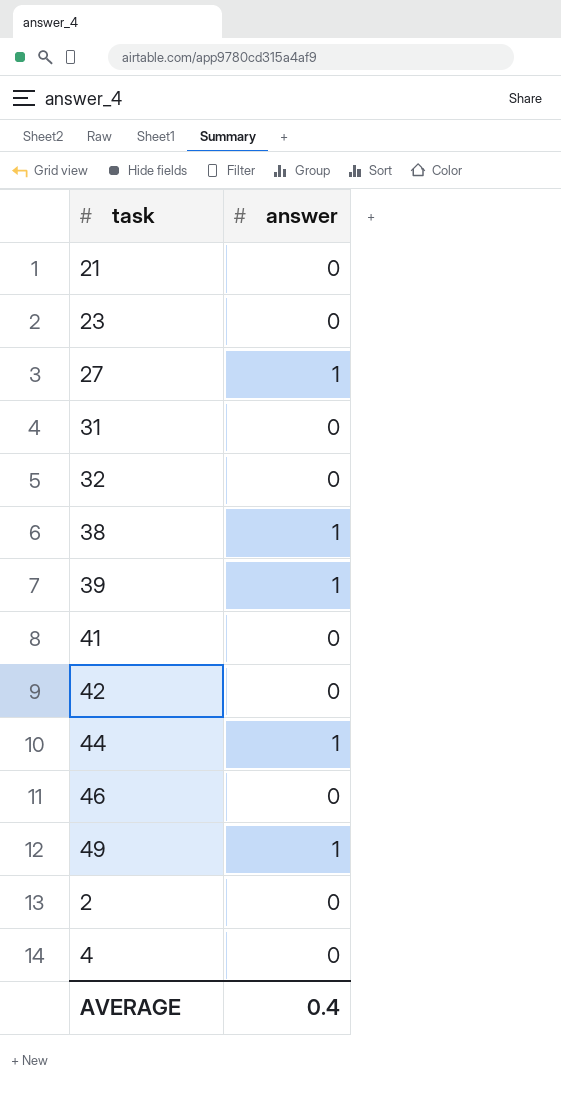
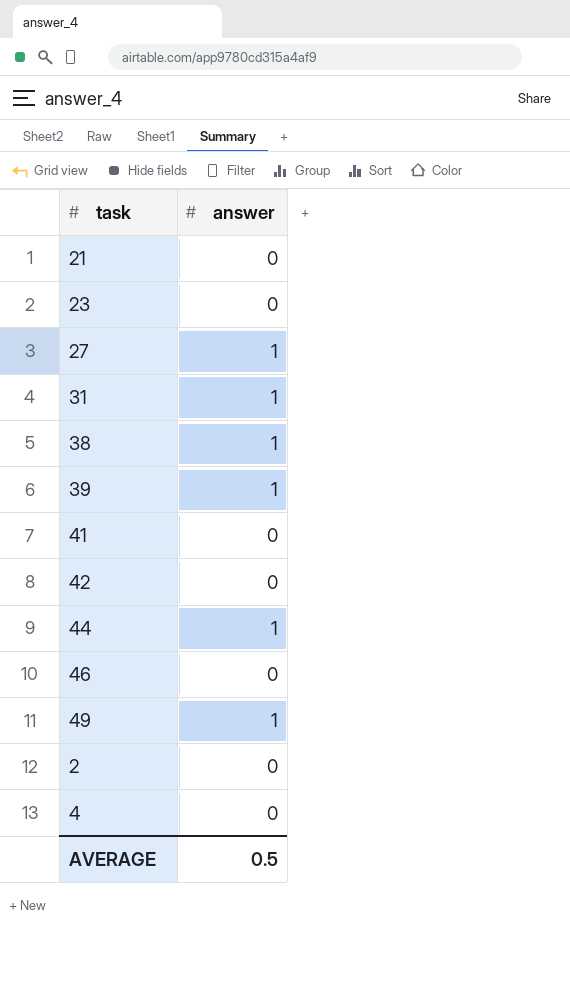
row 32: 0 -> none
31 | answer: 0 -> 1
AVERAGE | answer: 0.4 -> 0.5

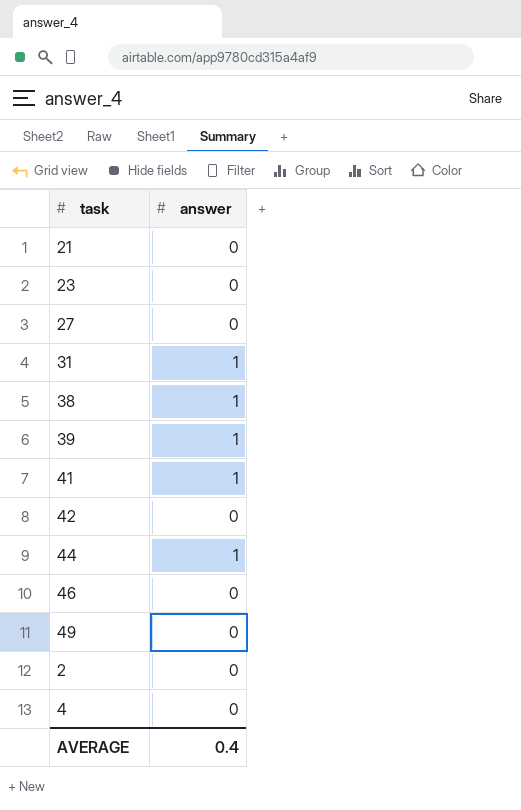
27 | answer: 1 -> 0
41 | answer: 0 -> 1
49 | answer: 1 -> 0
AVERAGE | answer: 0.5 -> 0.4

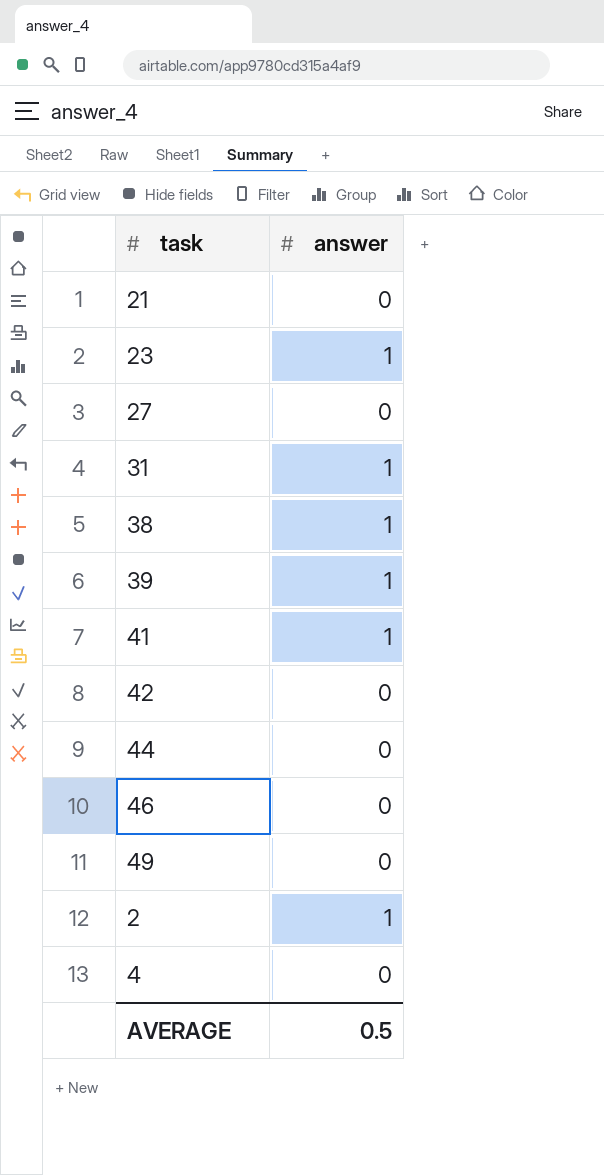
23 | answer: 0 -> 1
44 | answer: 1 -> 0
2 | answer: 0 -> 1
AVERAGE | answer: 0.4 -> 0.5

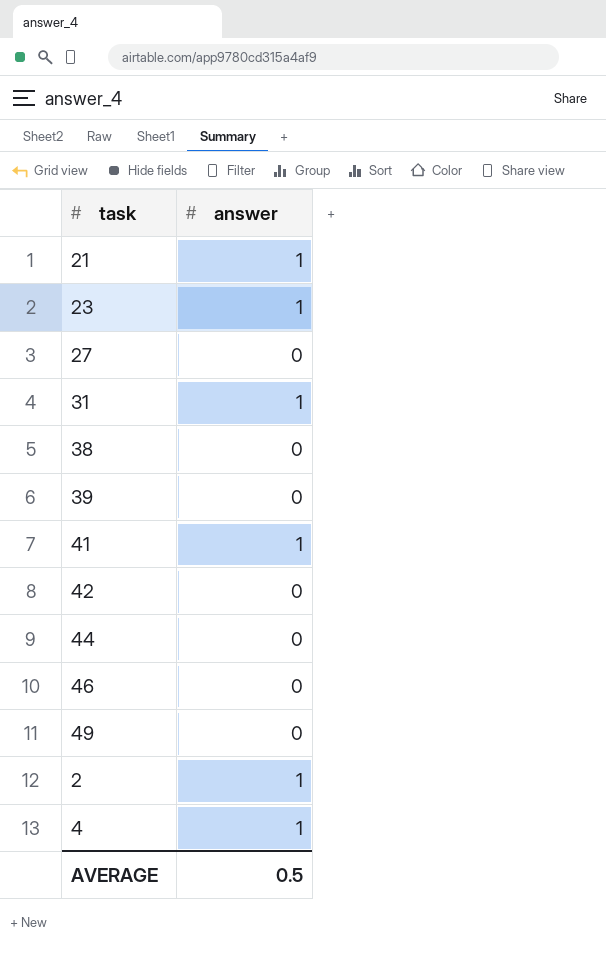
21 | answer: 0 -> 1
38 | answer: 1 -> 0
39 | answer: 1 -> 0
4 | answer: 0 -> 1

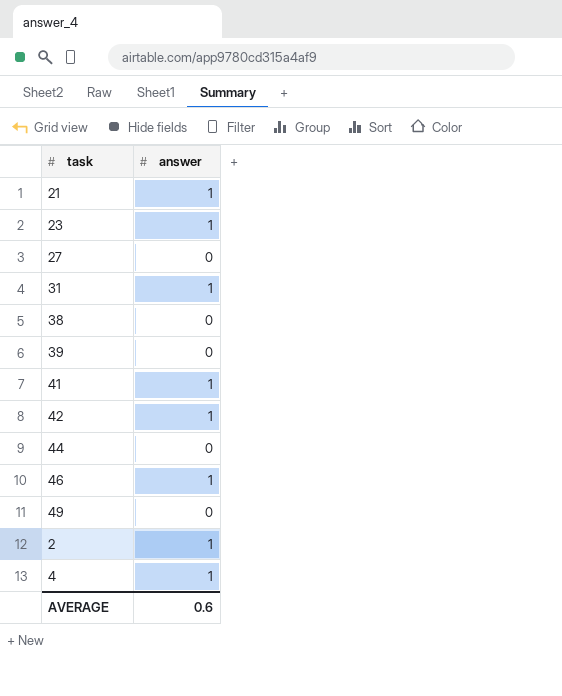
42 | answer: 0 -> 1
46 | answer: 0 -> 1
AVERAGE | answer: 0.5 -> 0.6

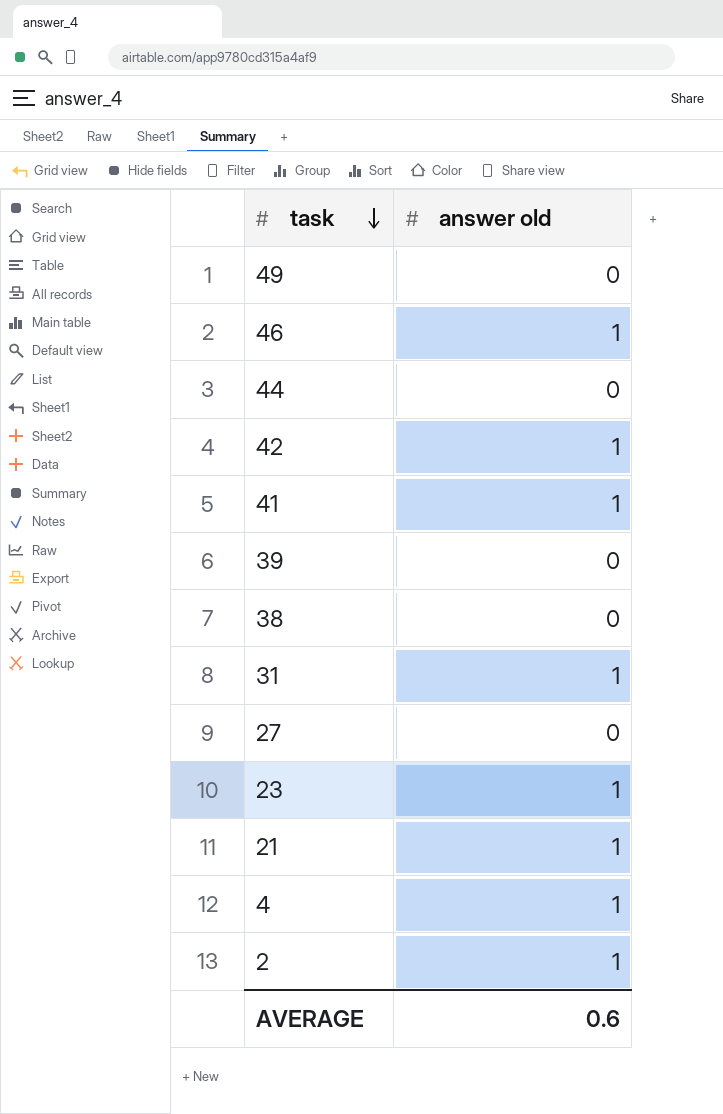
row order: none -> task descending
column name: answer -> answer old

